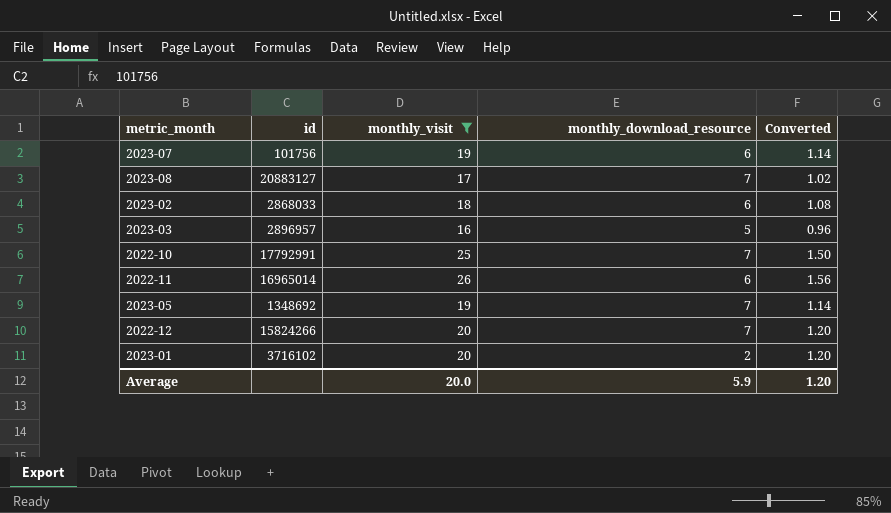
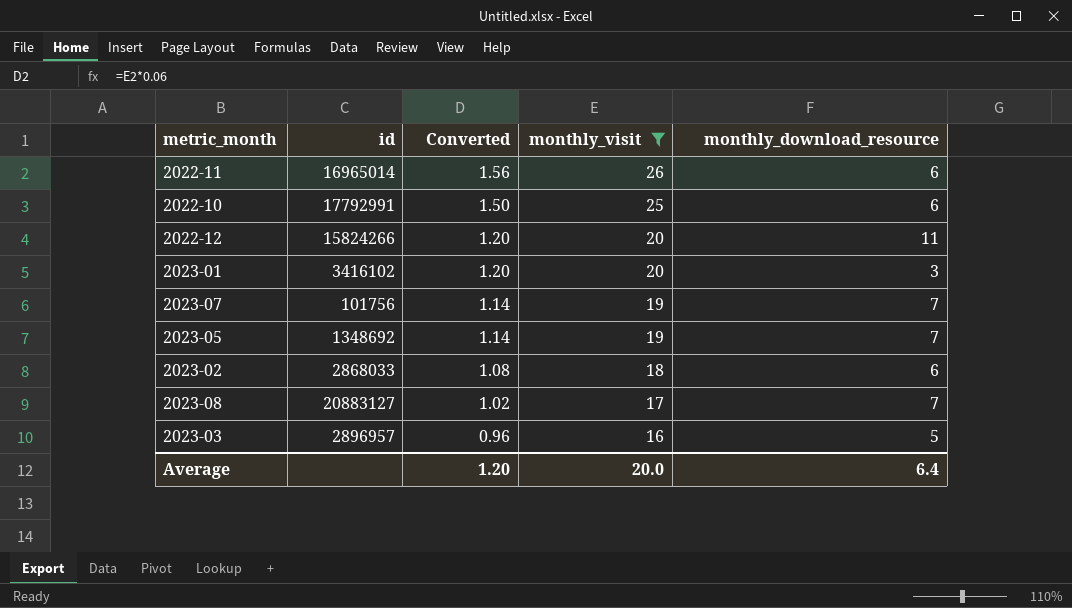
row order: none -> Converted descending
column Converted | position: 5 -> 3
2022-10 | monthly_download_resource: 7 -> 6
2022-12 | monthly_download_resource: 7 -> 11
2023-01 | id: 3716102 -> 3416102
2023-01 | monthly_download_resource: 2 -> 3
2023-07 | monthly_download_resource: 6 -> 7
Average | monthly_download_resource: 5.9 -> 6.4

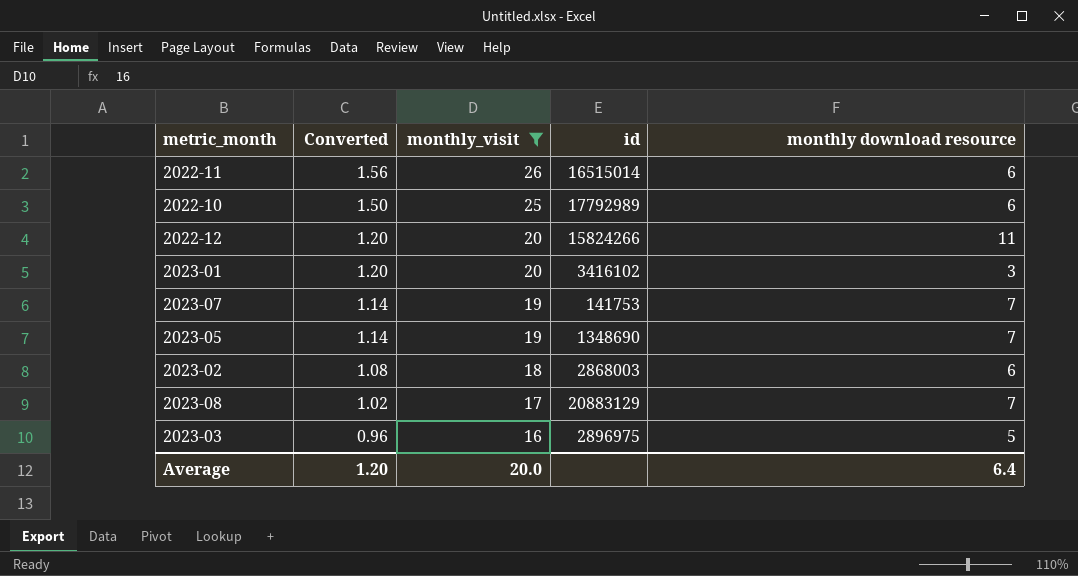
column id | position: 2 -> 4
column name: monthly_download_resource -> monthly download resource
2022-11 | id: 16965014 -> 16515014
2022-10 | id: 17792991 -> 17792989
2023-07 | id: 101756 -> 141753
2023-05 | id: 1348692 -> 1348690
2023-02 | id: 2868033 -> 2868003
2023-08 | id: 20883127 -> 20883129
2023-03 | id: 2896957 -> 2896975

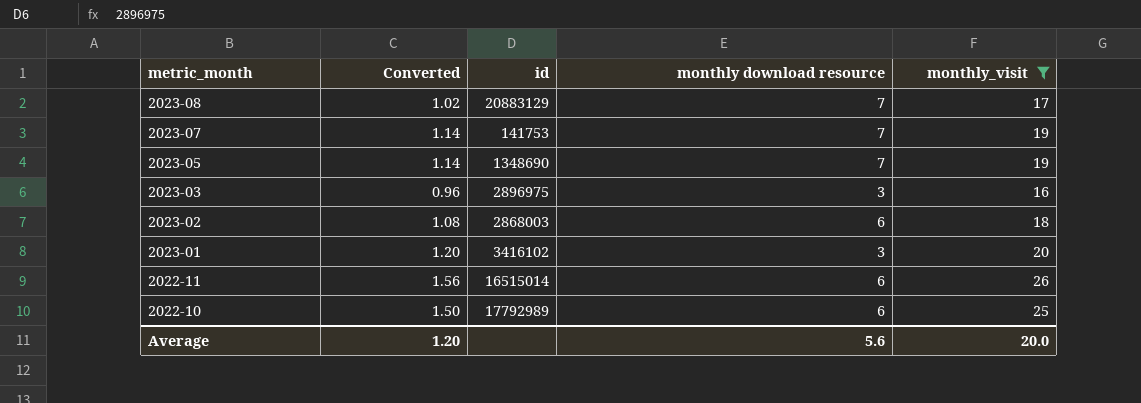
row order: Converted descending -> metric_month descending
column monthly_visit | position: 3 -> 5
row 2022-12: 1.20 | 20 | 15824266 | 11 -> none
2023-03 | monthly download resource: 5 -> 3
Average | monthly download resource: 6.4 -> 5.6

